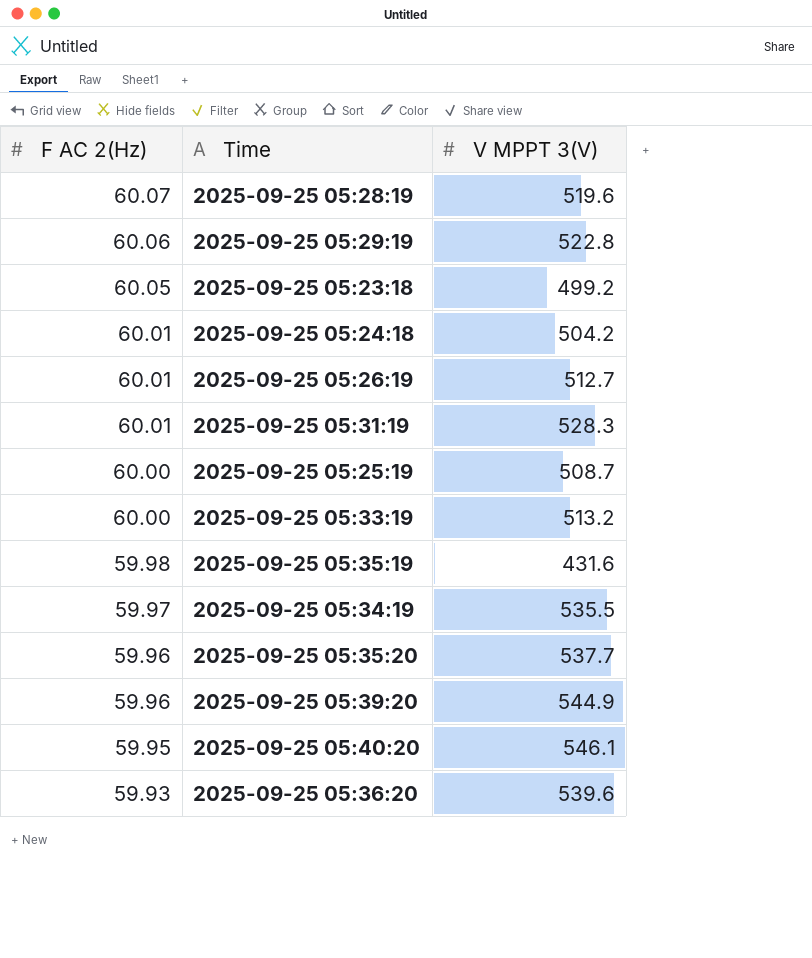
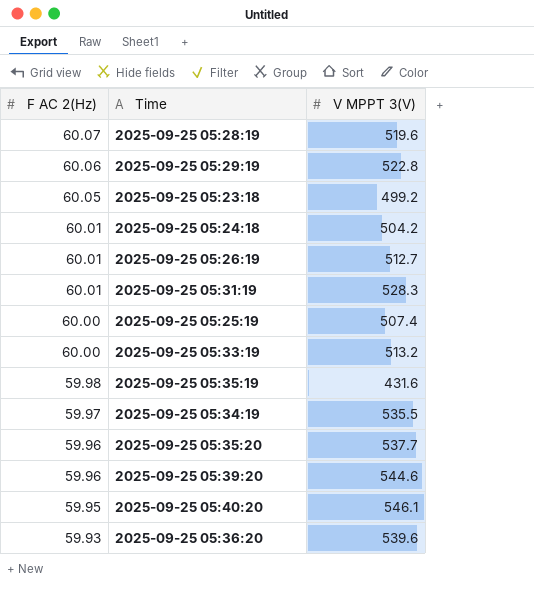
2025-09-25 05:25:19 | V MPPT 3(V): 508.7 -> 507.4
2025-09-25 05:39:20 | V MPPT 3(V): 544.9 -> 544.6

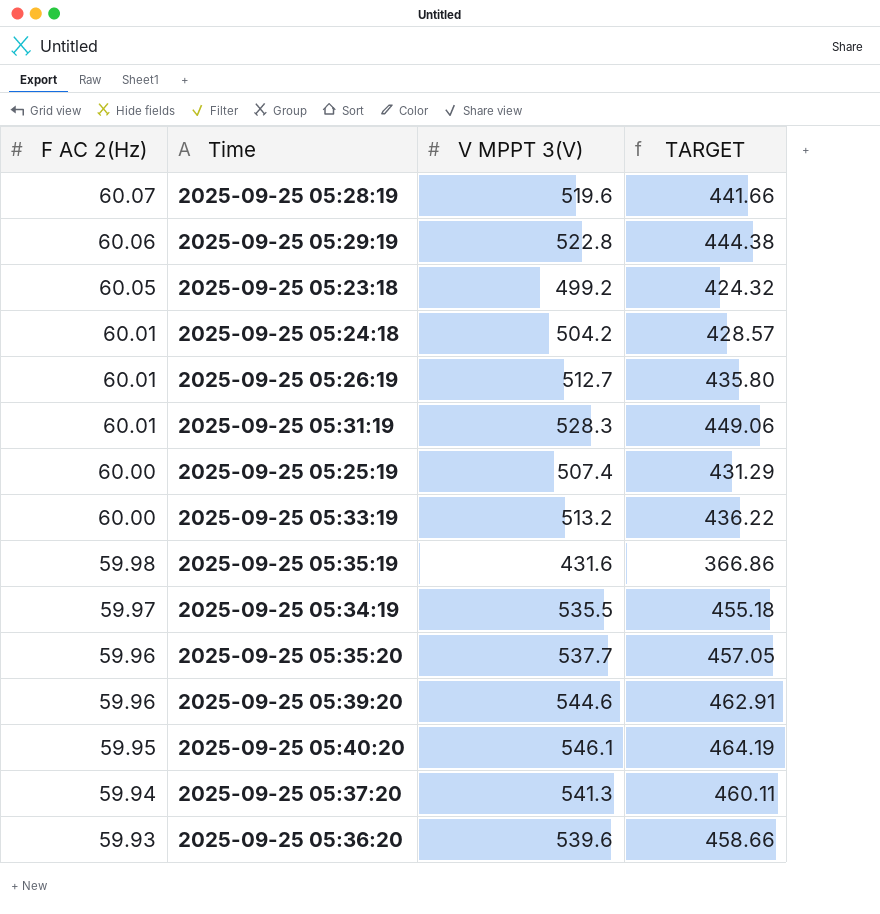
column TARGET | formula: none -> [V MPPT 3(V)] * 0.85
row 2025-09-25 05:37:20: none -> 59.94 | 541.3 | 460.11

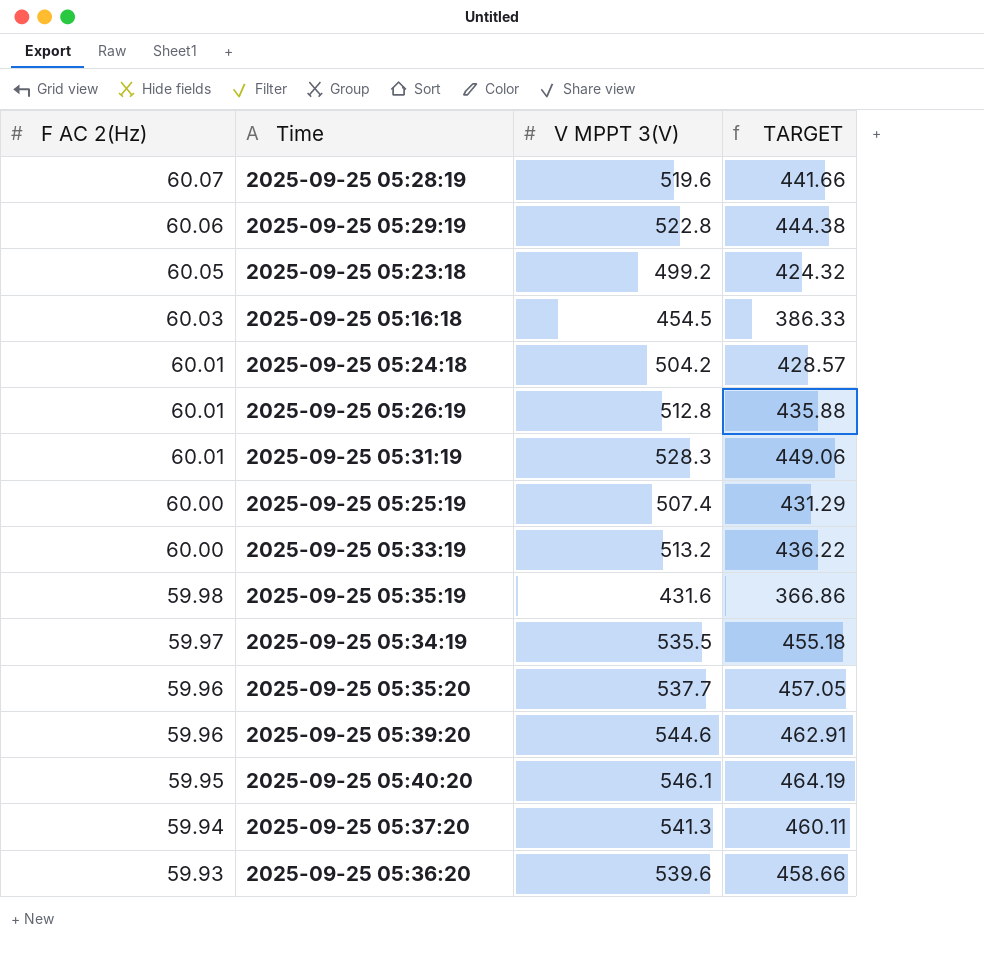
row 2025-09-25 05:16:18: none -> 60.03 | 454.5 | 386.33
2025-09-25 05:26:19 | V MPPT 3(V): 512.7 -> 512.8
2025-09-25 05:26:19 | TARGET: 435.80 -> 435.88

